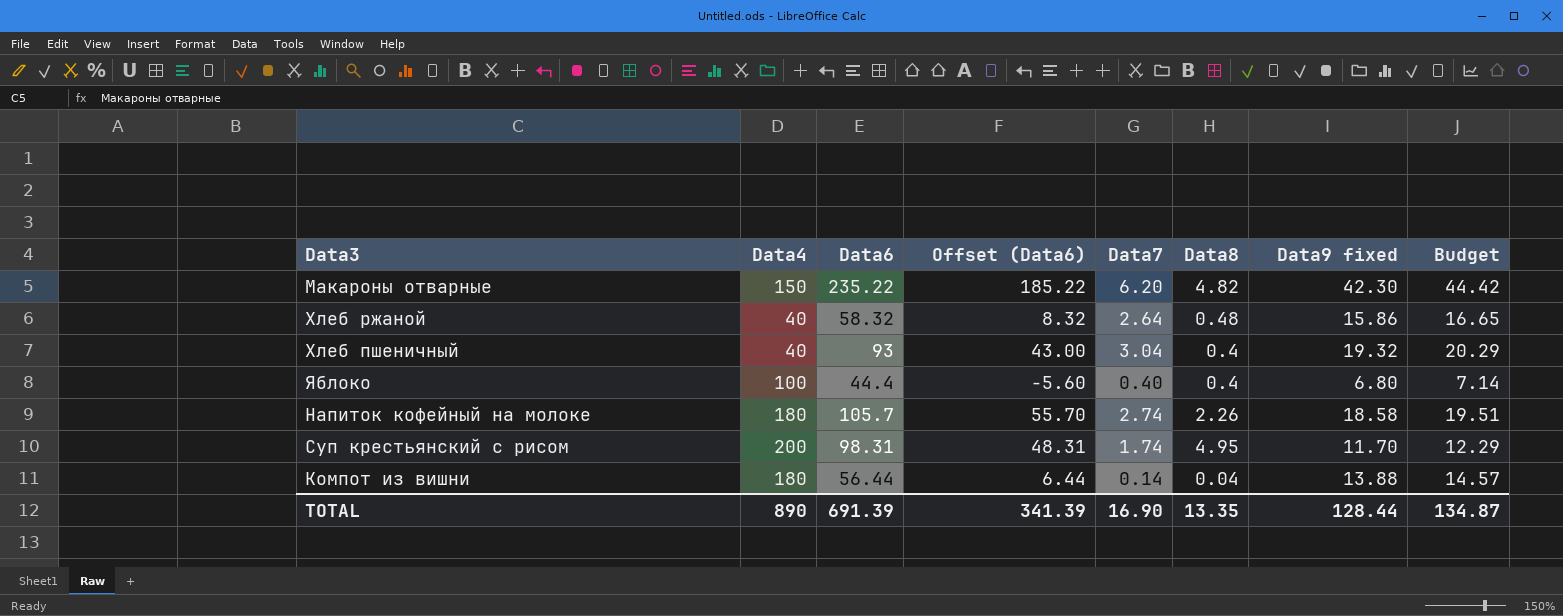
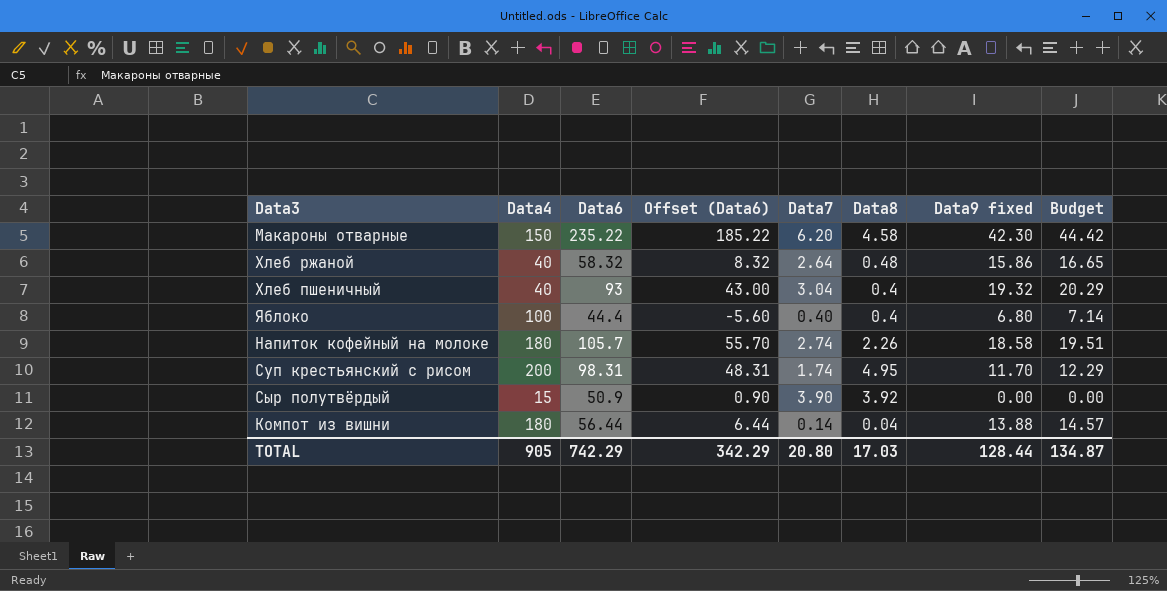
Макароны отварные | Data8: 4.82 -> 4.58
row Сыр полутвёрдый: none -> 15 | 50.9 | 0.90 | 3.90 | 3.92 | 0.00 | 0.00
TOTAL | Data4: 890 -> 905
TOTAL | Data6: 691.39 -> 742.29
TOTAL | Offset (Data6): 341.39 -> 342.29
TOTAL | Data7: 16.90 -> 20.80
TOTAL | Data8: 13.35 -> 17.03

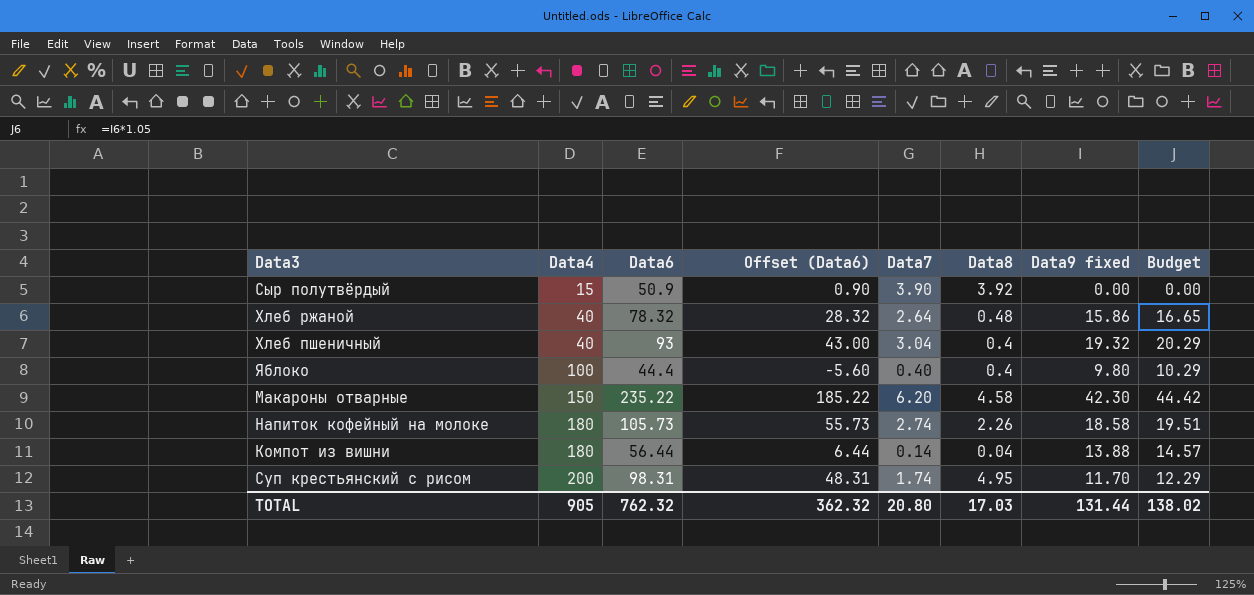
row order: none -> Data4 ascending
Хлеб ржаной | Data6: 58.32 -> 78.32
Хлеб ржаной | Offset (Data6): 8.32 -> 28.32
Яблоко | Data9 fixed: 6.80 -> 9.80
Яблоко | Budget: 7.14 -> 10.29
Напиток кофейный на молоке | Data6: 105.7 -> 105.73
Напиток кофейный на молоке | Offset (Data6): 55.70 -> 55.73
TOTAL | Data6: 742.29 -> 762.32
TOTAL | Offset (Data6): 342.29 -> 362.32
TOTAL | Data9 fixed: 128.44 -> 131.44
TOTAL | Budget: 134.87 -> 138.02

